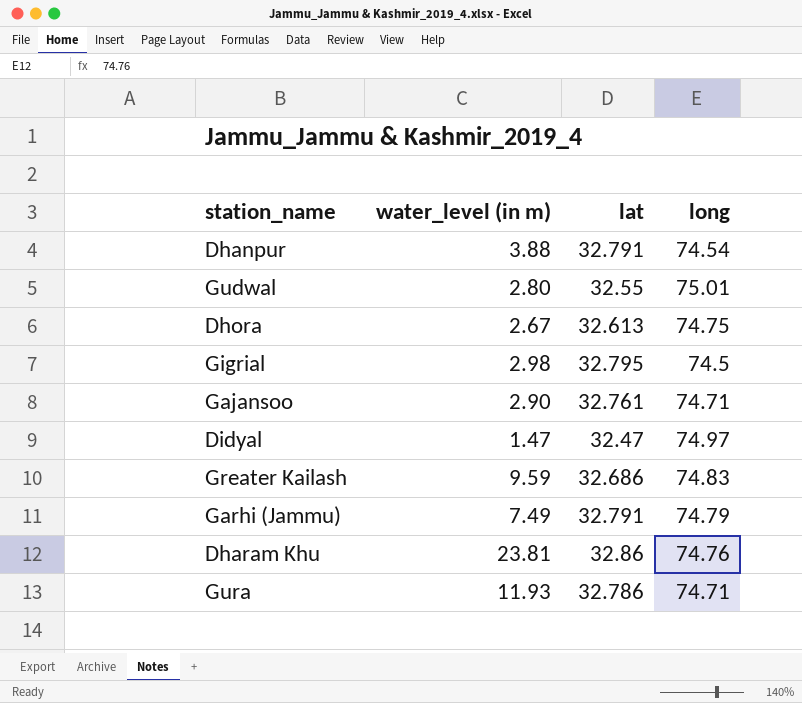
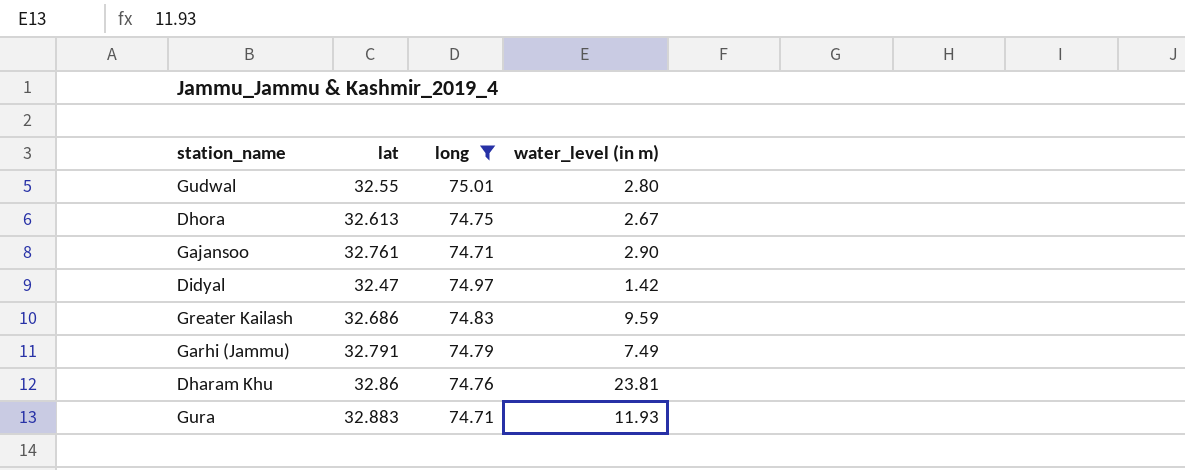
filter: none -> long >= 74.71
column water_level (in m) | position: 2 -> 4
Didyal | water_level (in m): 1.47 -> 1.42
Gura | lat: 32.786 -> 32.883

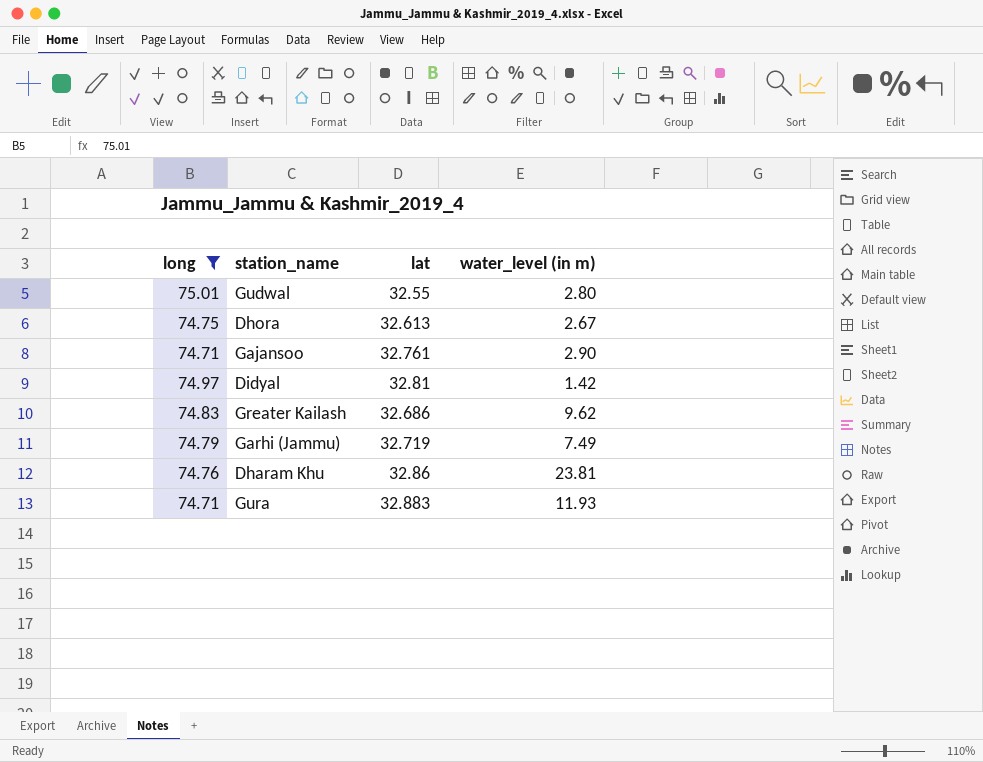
column long | position: 3 -> 1
Didyal | lat: 32.47 -> 32.81
Greater Kailash | water_level (in m): 9.59 -> 9.62
Garhi (Jammu) | lat: 32.791 -> 32.719

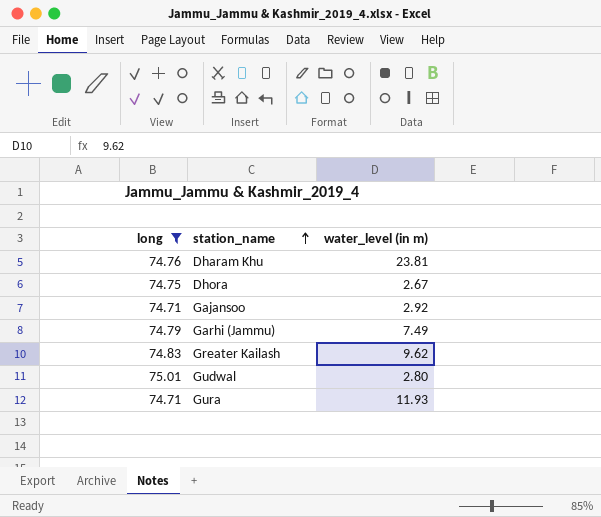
row order: none -> station_name ascending
column lat | position: 3 -> none
row Didyal: 74.97 | 32.81 | 1.42 -> none
Gajansoo | water_level (in m): 2.90 -> 2.92

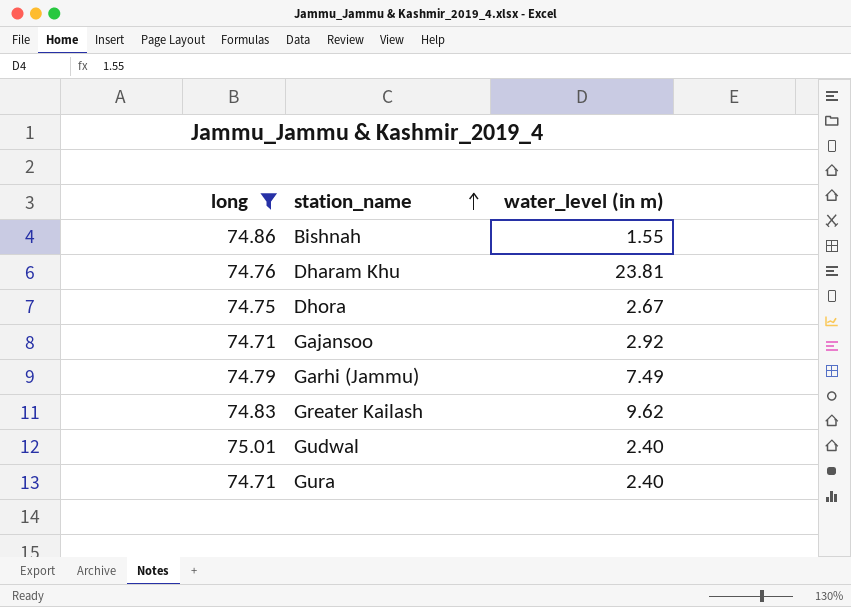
row Bishnah: none -> 74.86 | 1.55
Gudwal | water_level (in m): 2.80 -> 2.40
Gura | water_level (in m): 11.93 -> 2.40

